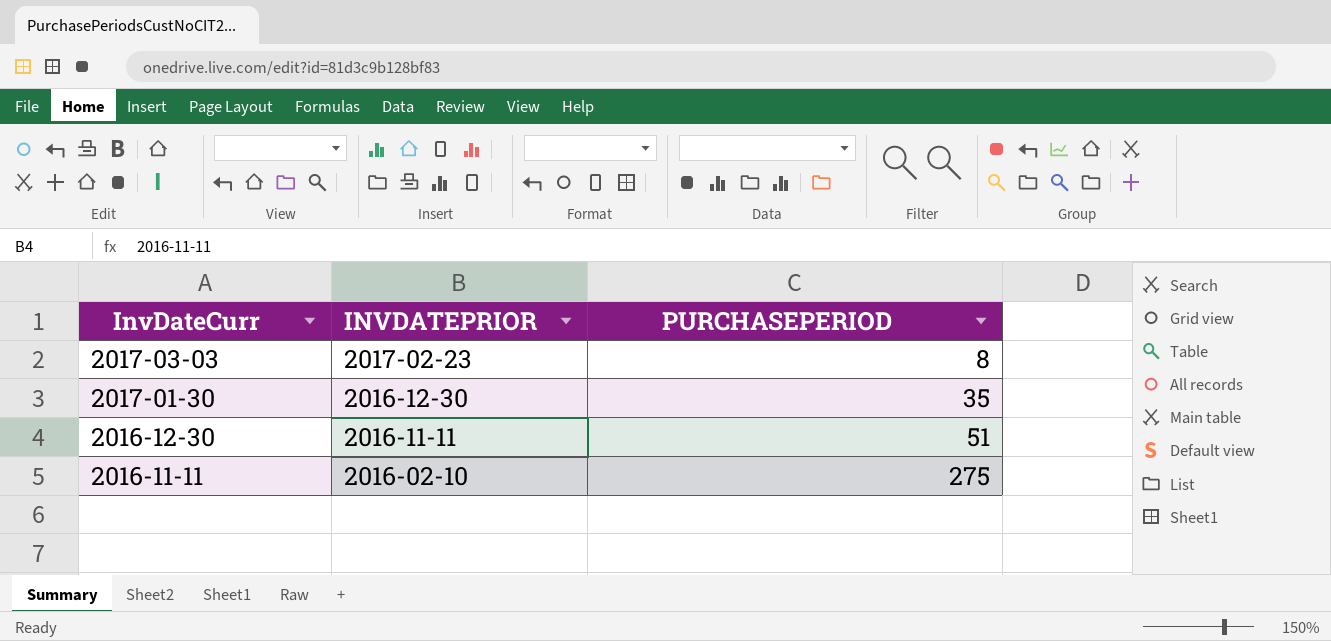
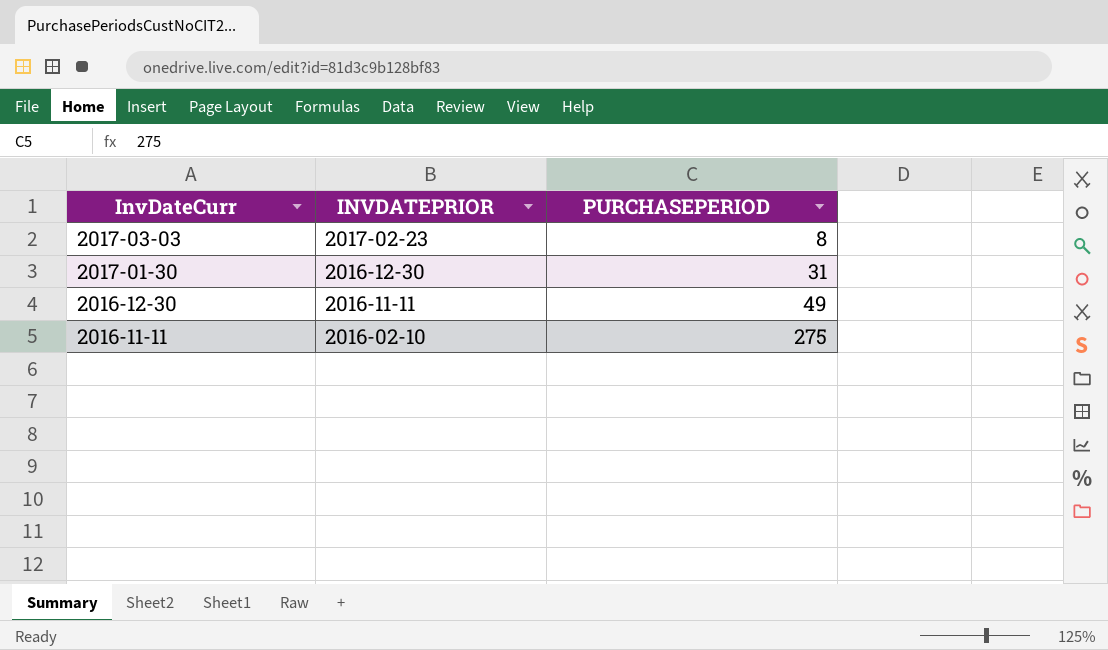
2017-01-30 | PURCHASEPERIOD: 35 -> 31
2016-12-30 | PURCHASEPERIOD: 51 -> 49

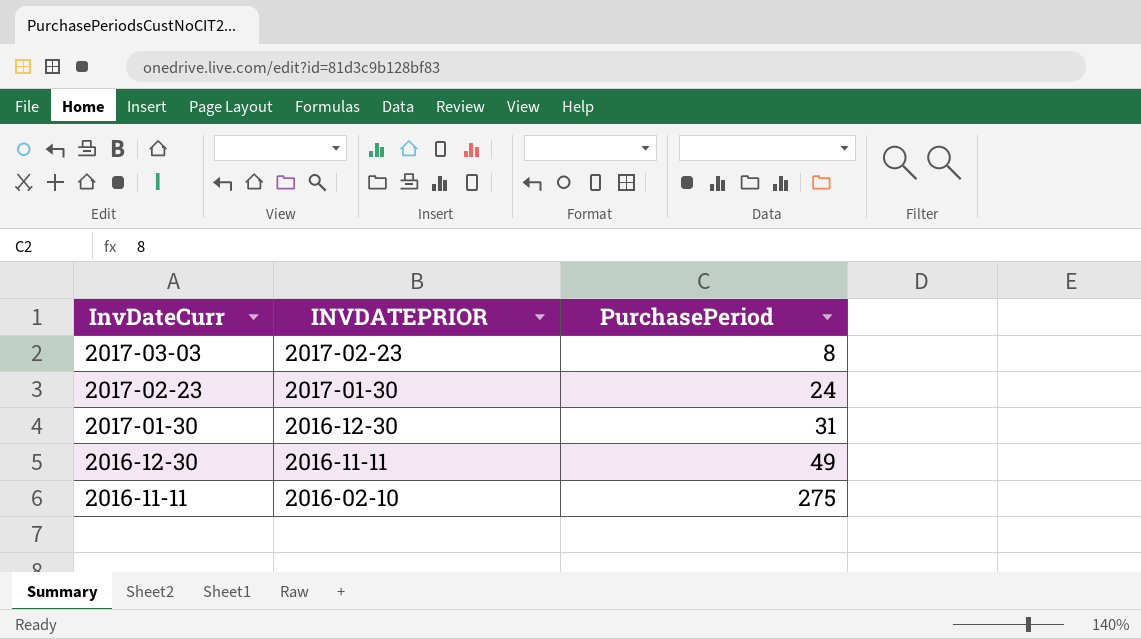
column name: PURCHASEPERIOD -> PurchasePeriod
row 2017-02-23: none -> 2017-01-30 | 24

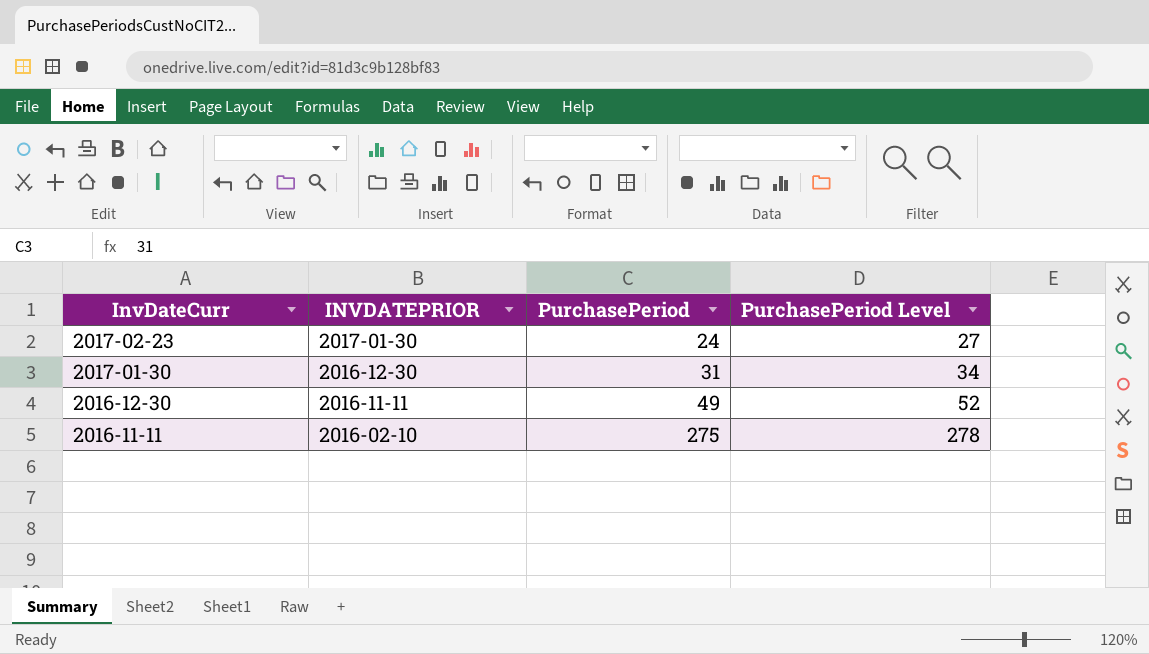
column PurchasePeriod Level | formula: none -> [PurchasePeriod] + 3
row 2017-03-03: 2017-02-23 | 8 -> none

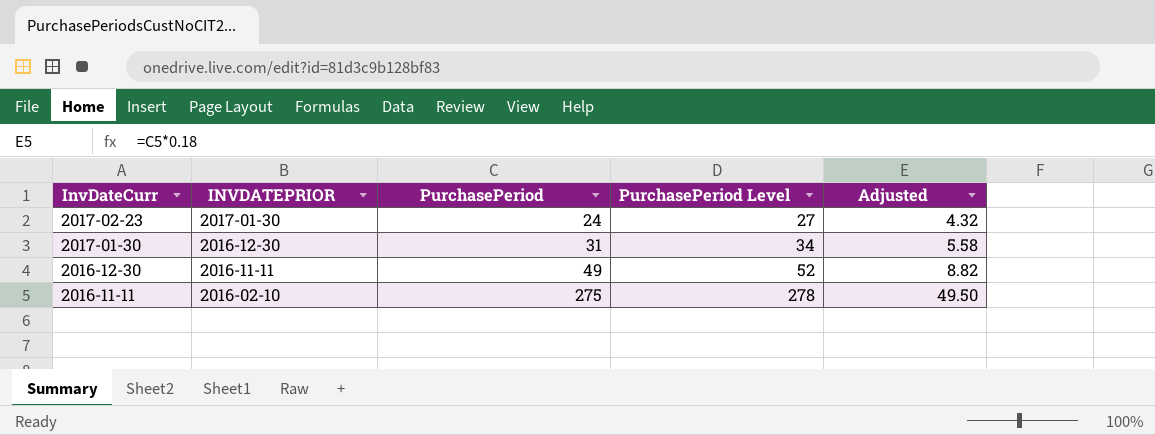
column Adjusted | formula: none -> [PurchasePeriod] * 0.18

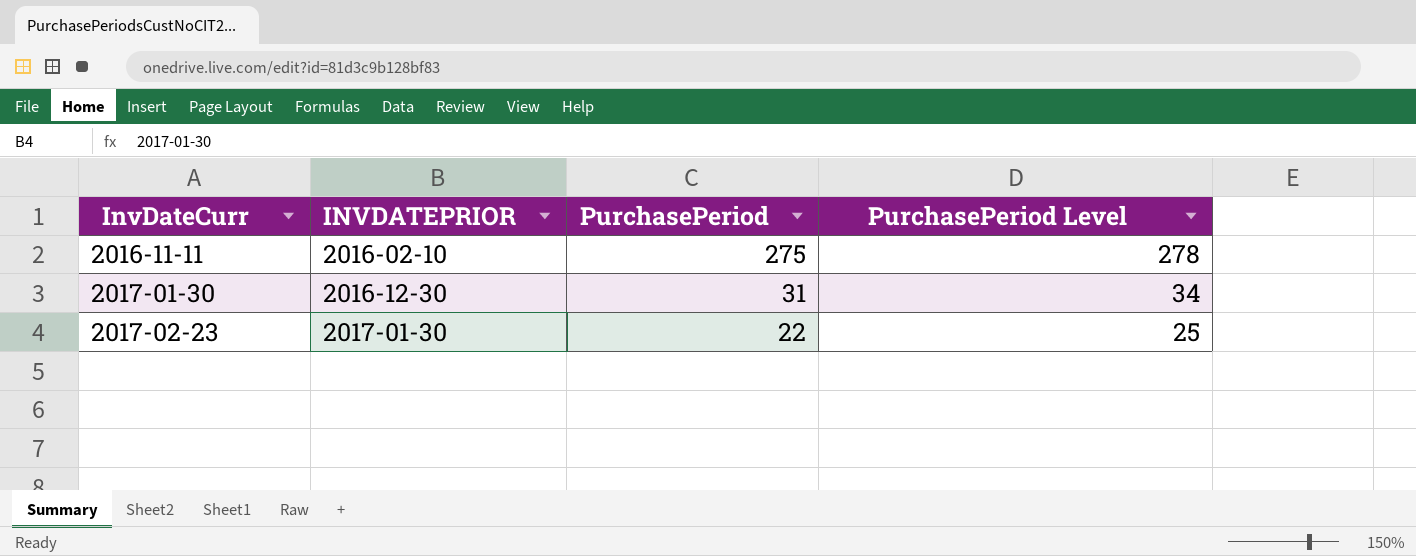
row order: InvDateCurr descending -> InvDateCurr ascending
column Adjusted | formula: [PurchasePeriod] * 0.18 -> none
row 2016-12-30: 2016-11-11 | 49 | 52 | 8.82 -> none
2017-02-23 | PurchasePeriod: 24 -> 22
2017-02-23 | PurchasePeriod Level: 27 -> 25

